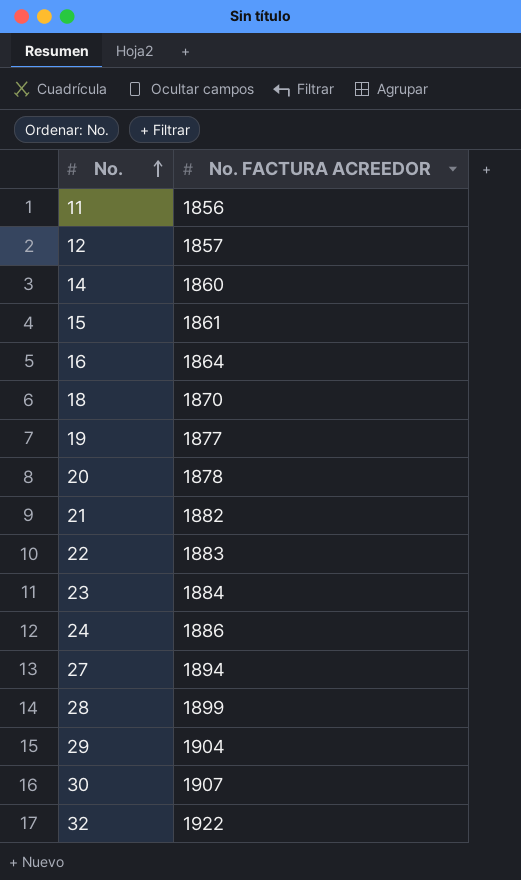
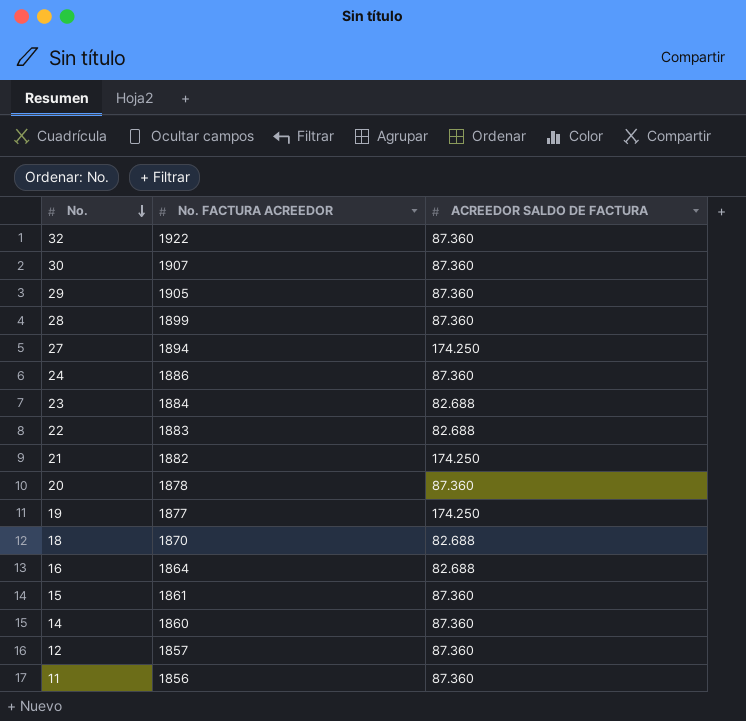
row order: No. ascending -> No. descending
column ACREEDOR SALDO DE FACTURA | position: none -> 3
29 | No. FACTURA ACREEDOR: 1904 -> 1905

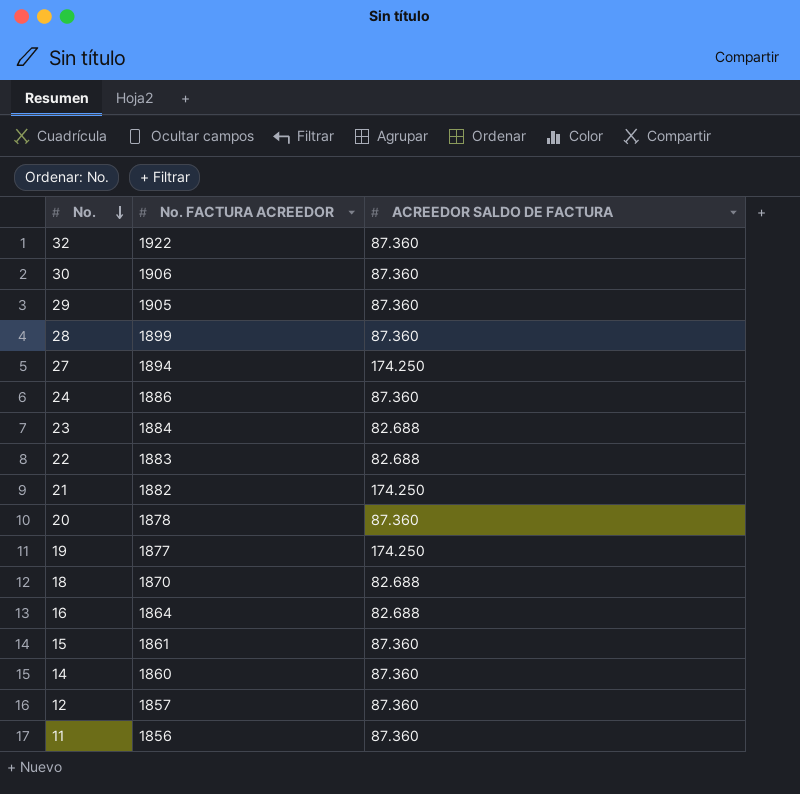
30 | No. FACTURA ACREEDOR: 1907 -> 1906

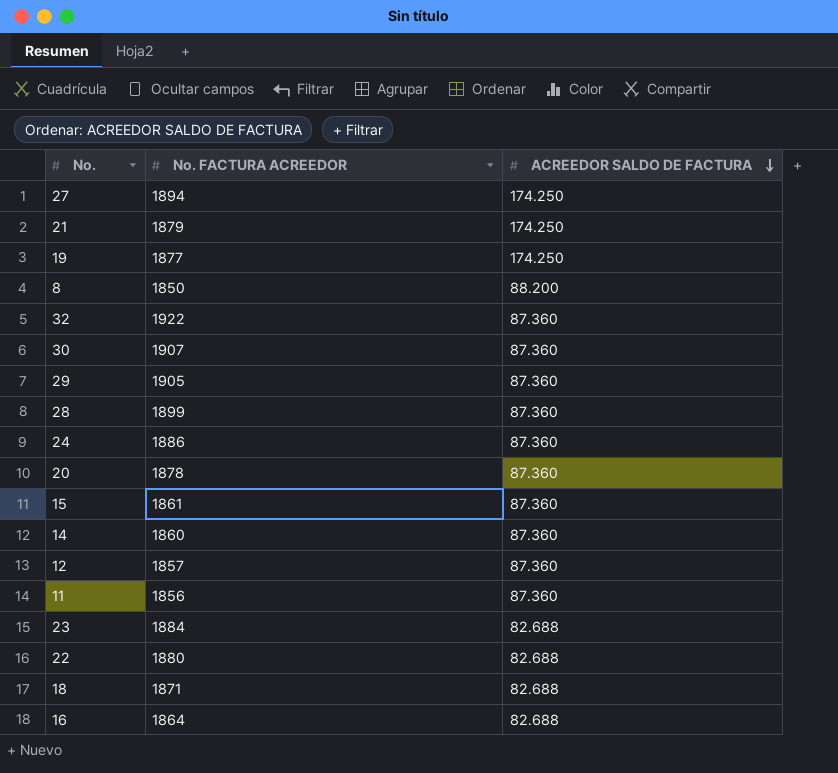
row order: No. descending -> ACREEDOR SALDO DE FACTURA descending
21 | No. FACTURA ACREEDOR: 1882 -> 1879
row 8: none -> 1850 | 88.200
30 | No. FACTURA ACREEDOR: 1906 -> 1907
22 | No. FACTURA ACREEDOR: 1883 -> 1880
18 | No. FACTURA ACREEDOR: 1870 -> 1871

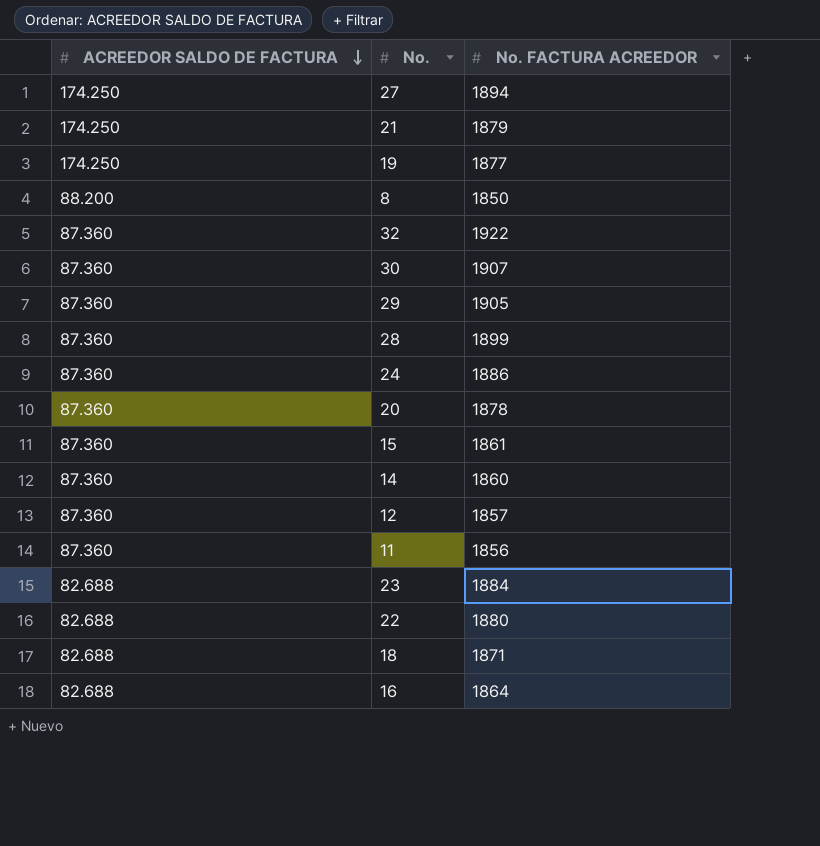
column ACREEDOR SALDO DE FACTURA | position: 3 -> 1

